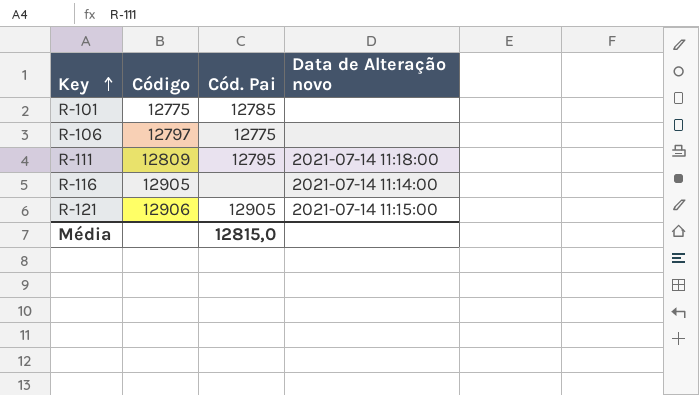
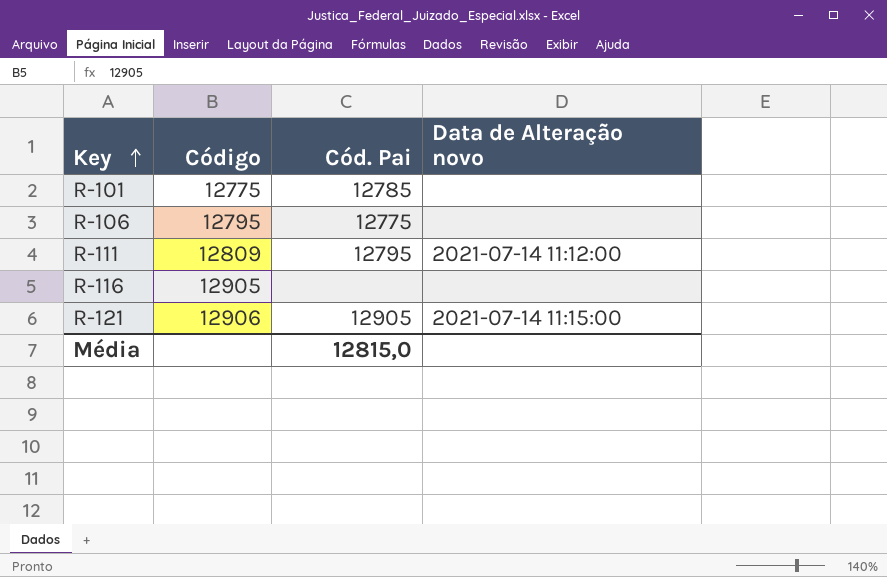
R-106 | Código: 12797 -> 12795
R-111 | Data de Alteração novo: 2021-07-14 11:18:00 -> 2021-07-14 11:12:00
R-116 | Data de Alteração novo: 2021-07-14 11:14:00 -> none

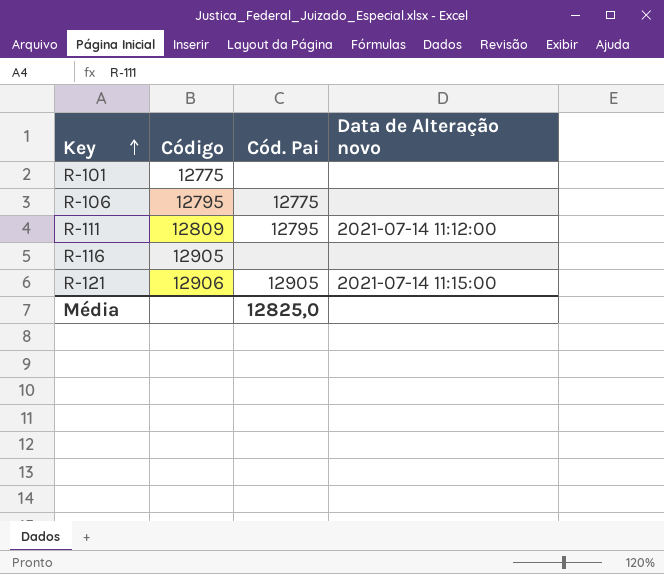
R-101 | Cód. Pai: 12785 -> none
Média | Cód. Pai: 12815,0 -> 12825,0

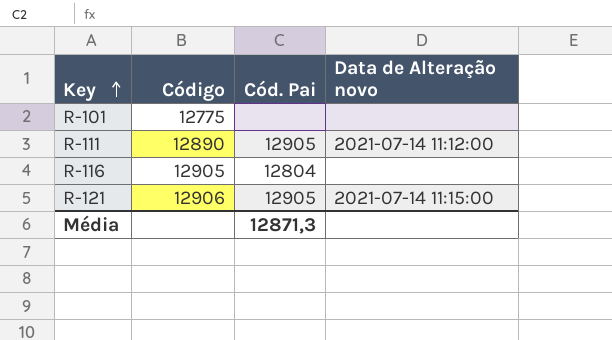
row R-106: 12795 | 12775 | none -> none
R-111 | Código: 12809 -> 12890
R-111 | Cód. Pai: 12795 -> 12905
R-116 | Cód. Pai: none -> 12804
Média | Cód. Pai: 12825,0 -> 12871,3

